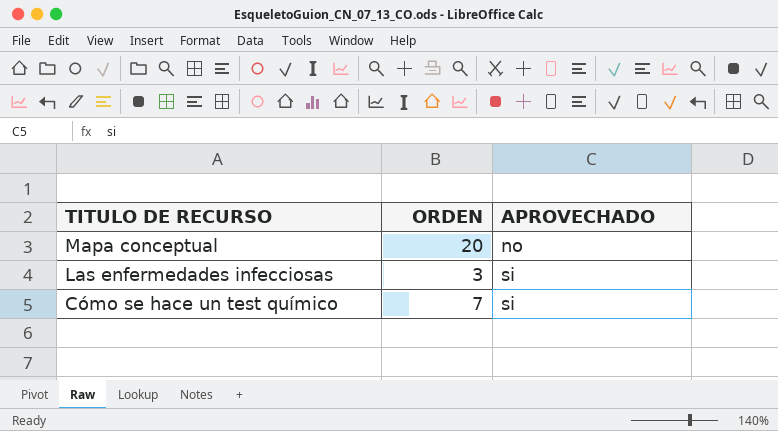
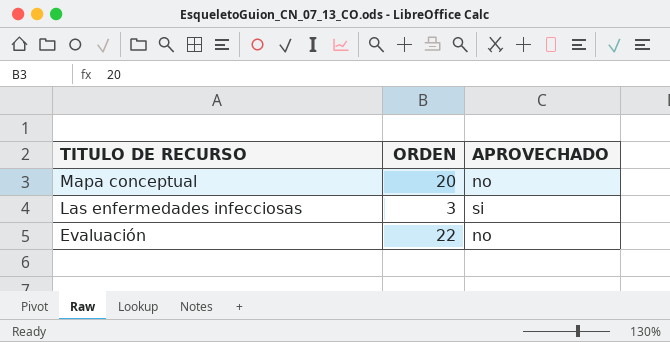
row Cómo se hace un test químico: 7 | si -> none
row Evaluación: none -> 22 | no

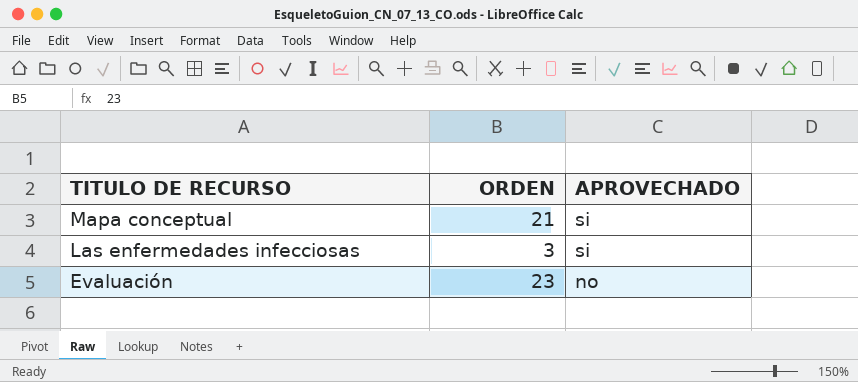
Mapa conceptual | ORDEN: 20 -> 21
Mapa conceptual | APROVECHADO: no -> si
Evaluación | ORDEN: 22 -> 23

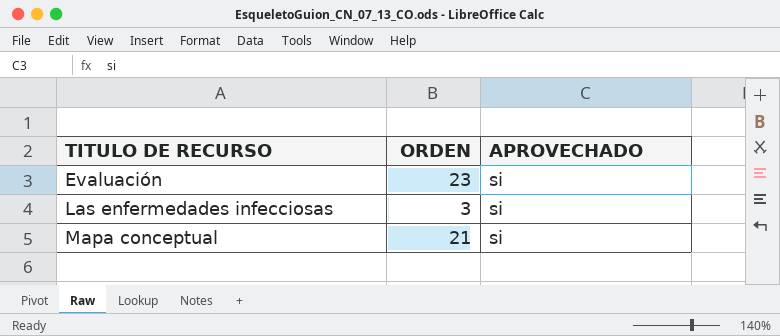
row order: TITULO DE RECURSO descending -> TITULO DE RECURSO ascending
Evaluación | APROVECHADO: no -> si

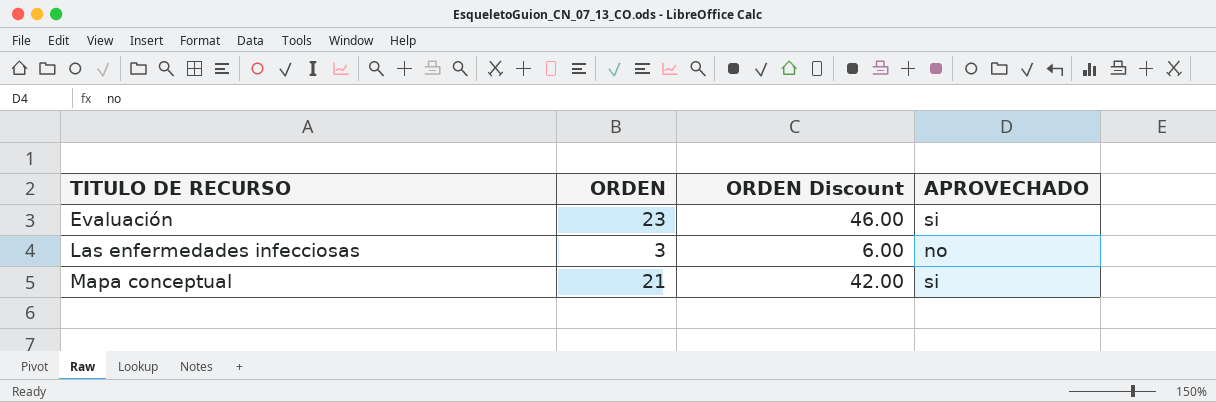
column ORDEN Discount | formula: none -> [ORDEN] * 2
Las enfermedades infecciosas | APROVECHADO: si -> no

